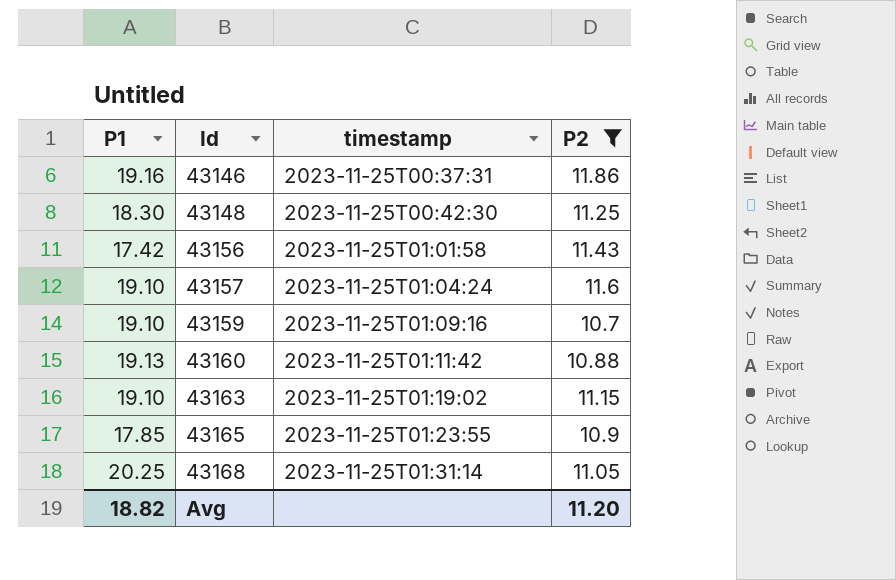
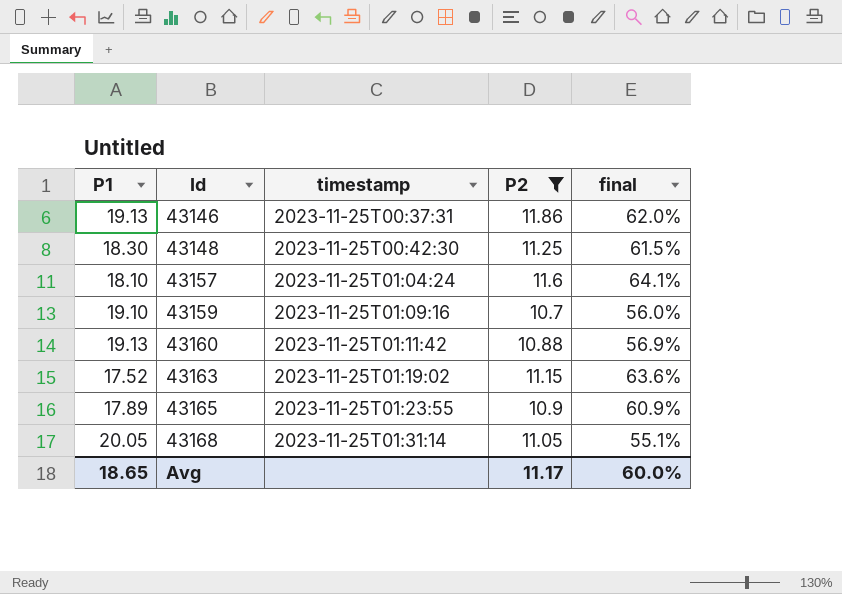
column final | formula: none -> [P2] / [P1]
row 43156: 17.42 | 2023-11-25T01:01:58 | 11.43 -> none
43146 | P1: 19.16 -> 19.13
43157 | P1: 19.10 -> 18.10
43163 | P1: 19.10 -> 17.52
43165 | P1: 17.85 -> 17.89
43168 | P1: 20.25 -> 20.05
Avg | P1: 18.82 -> 18.65
Avg | P2: 11.20 -> 11.17

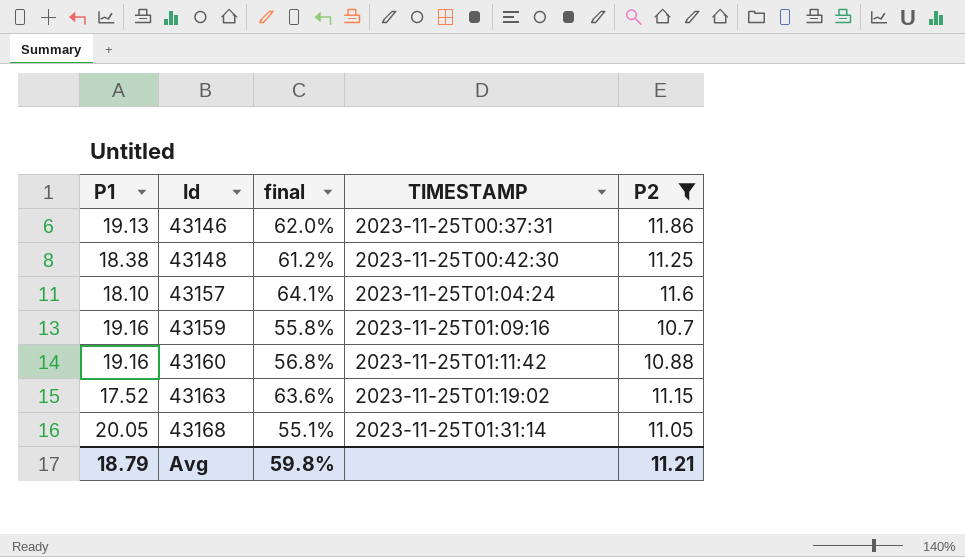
column final | position: 5 -> 3
column name: timestamp -> TIMESTAMP
row 43165: 17.89 | 2023-11-25T01:23:55 | 10.9 | 60.9% -> none
43148 | P1: 18.30 -> 18.38
43148 | final: 61.5% -> 61.2%
43159 | P1: 19.10 -> 19.16
43159 | final: 56.0% -> 55.8%
43160 | P1: 19.13 -> 19.16
43160 | final: 56.9% -> 56.8%
Avg | P1: 18.65 -> 18.79
Avg | final: 60.0% -> 59.8%
Avg | P2: 11.17 -> 11.21

